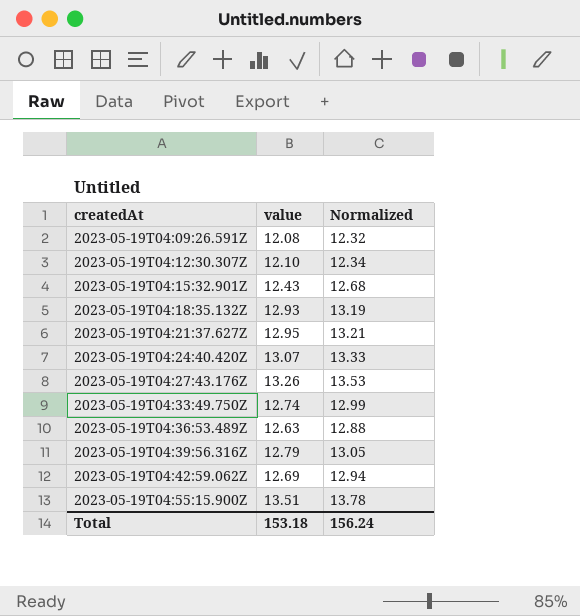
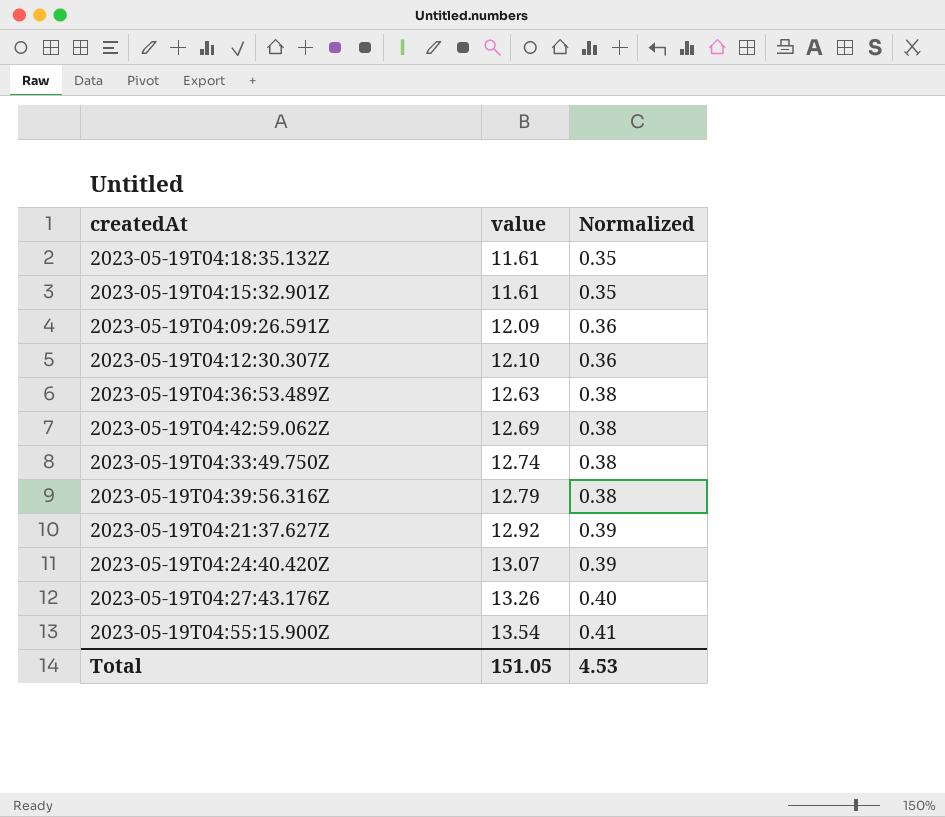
row order: createdAt ascending -> value ascending
column Normalized | formula: [value] * 1.02 -> [value] * 0.03
2023-05-19T04:18:35.132Z | value: 12.93 -> 11.61
2023-05-19T04:15:32.901Z | value: 12.43 -> 11.61
2023-05-19T04:09:26.591Z | value: 12.08 -> 12.09
2023-05-19T04:21:37.627Z | value: 12.95 -> 12.92
2023-05-19T04:55:15.900Z | value: 13.51 -> 13.54
Total | value: 153.18 -> 151.05
Total | Normalized: 156.24 -> 4.53

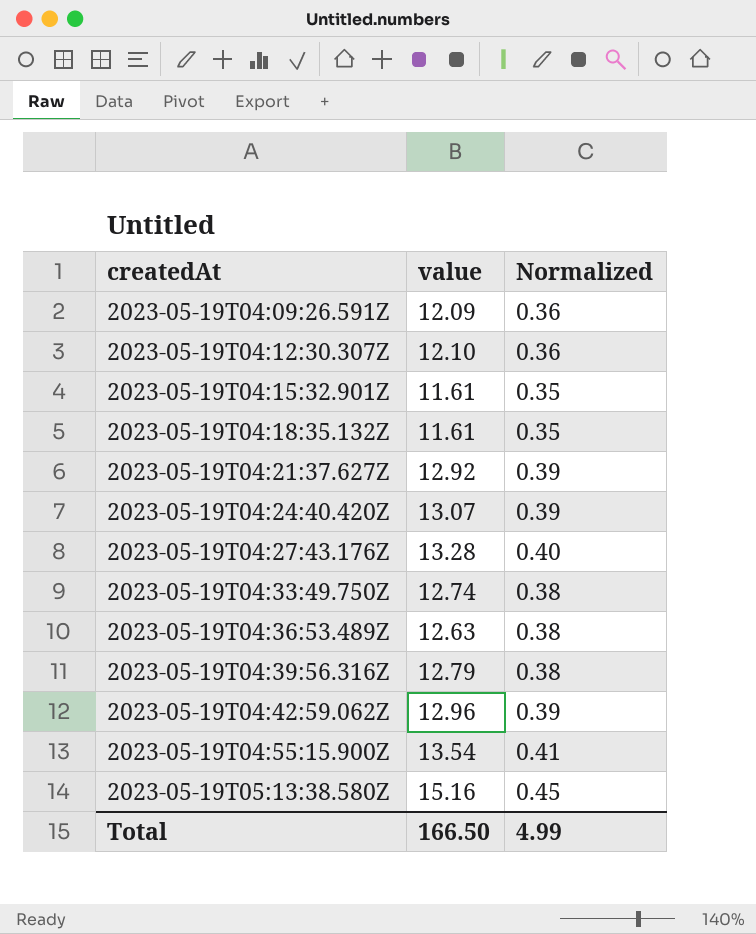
row order: value ascending -> createdAt ascending
2023-05-19T04:27:43.176Z | value: 13.26 -> 13.28
2023-05-19T04:42:59.062Z | value: 12.69 -> 12.96
2023-05-19T04:42:59.062Z | Normalized: 0.38 -> 0.39
row 2023-05-19T05:13:38.580Z: none -> 15.16 | 0.45
Total | value: 151.05 -> 166.50
Total | Normalized: 4.53 -> 4.99

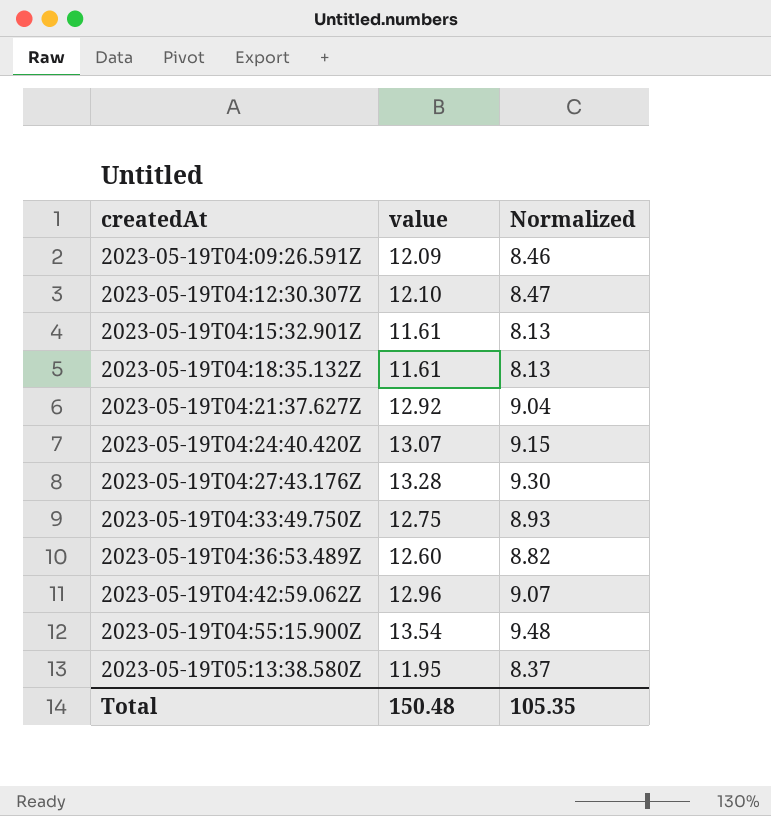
column Normalized | formula: [value] * 0.03 -> [value] * 0.7
row 2023-05-19T04:39:56.316Z: 12.79 | 0.38 -> none
2023-05-19T04:33:49.750Z | value: 12.74 -> 12.75
2023-05-19T04:36:53.489Z | value: 12.63 -> 12.60
2023-05-19T05:13:38.580Z | value: 15.16 -> 11.95
Total | value: 166.50 -> 150.48
Total | Normalized: 4.99 -> 105.35

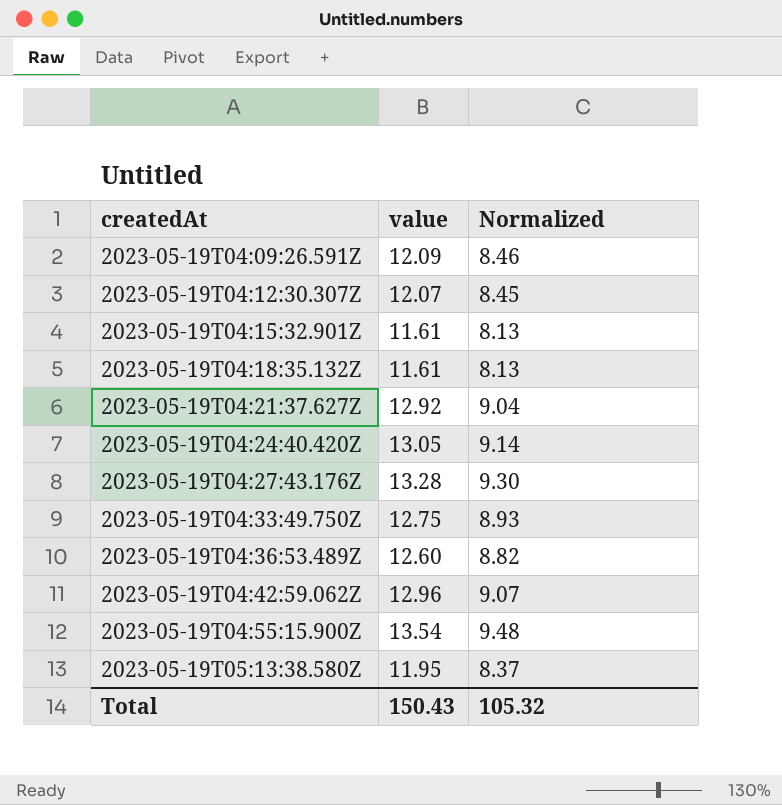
2023-05-19T04:12:30.307Z | value: 12.10 -> 12.07
2023-05-19T04:12:30.307Z | Normalized: 8.47 -> 8.45
2023-05-19T04:24:40.420Z | value: 13.07 -> 13.05
2023-05-19T04:24:40.420Z | Normalized: 9.15 -> 9.14
Total | value: 150.48 -> 150.43
Total | Normalized: 105.35 -> 105.32

